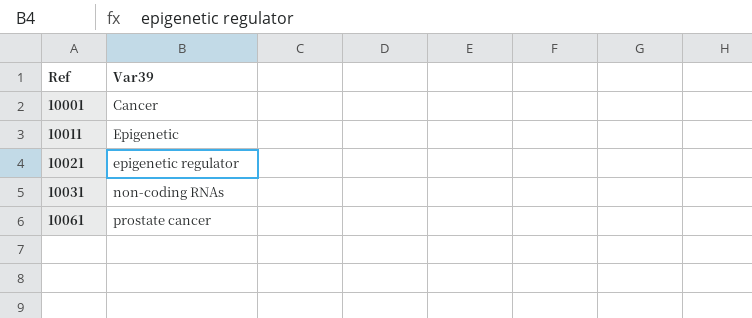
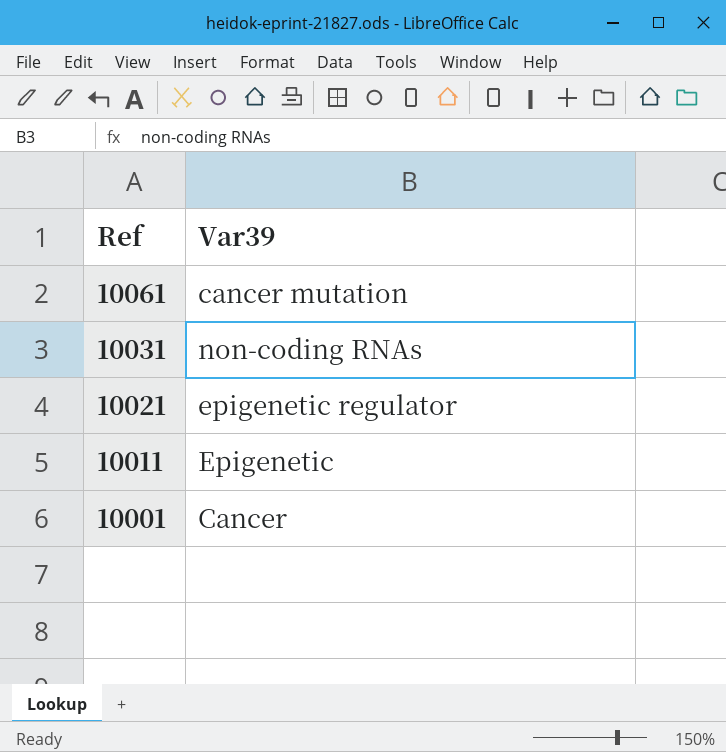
row order: Ref ascending -> Ref descending
10061 | Var39: prostate cancer -> cancer mutation

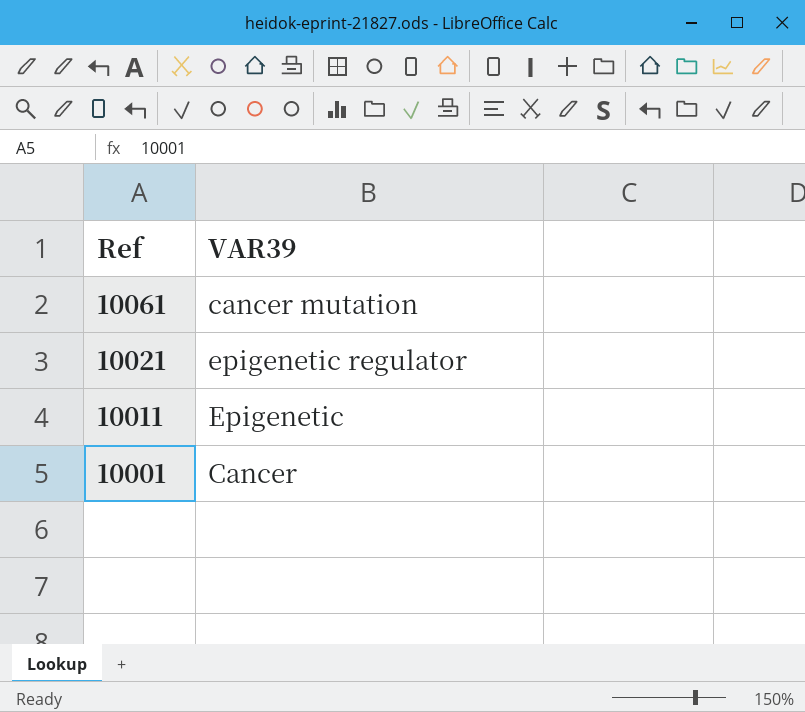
column name: Var39 -> VAR39
row 10031: non-coding RNAs -> none

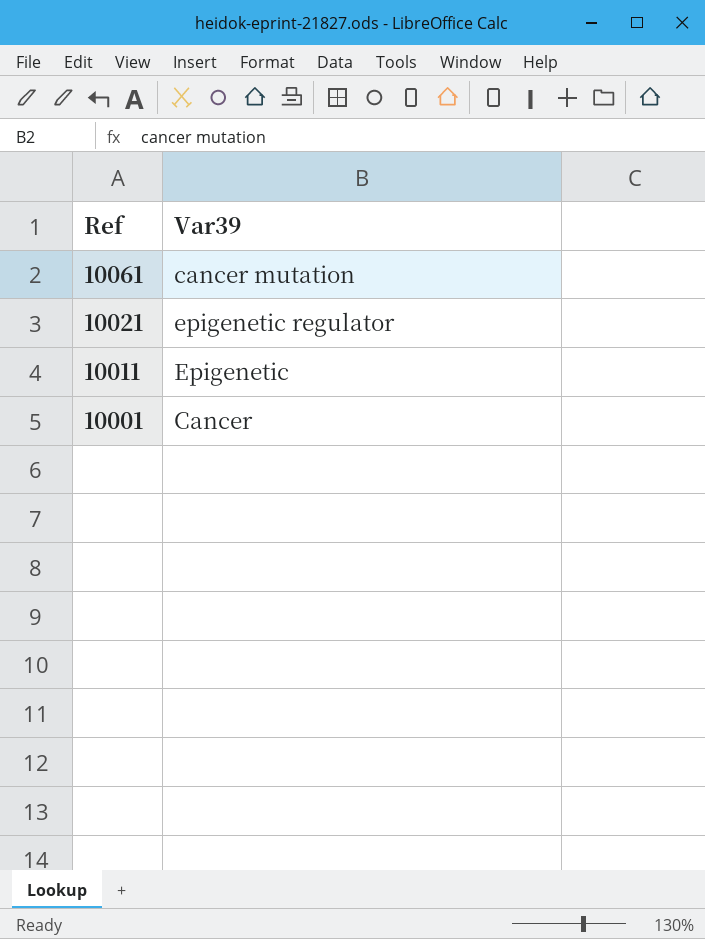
column name: VAR39 -> Var39

